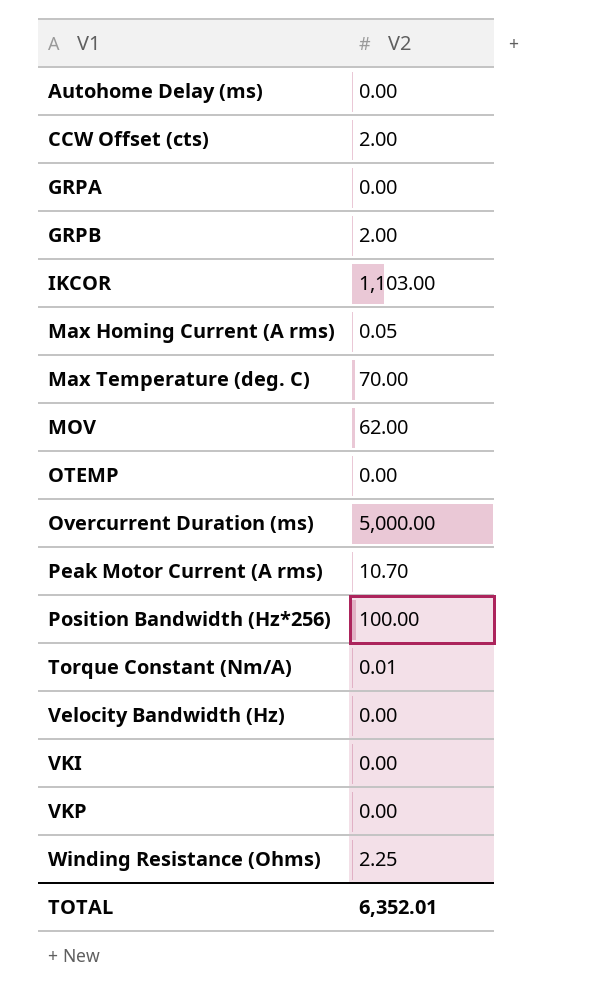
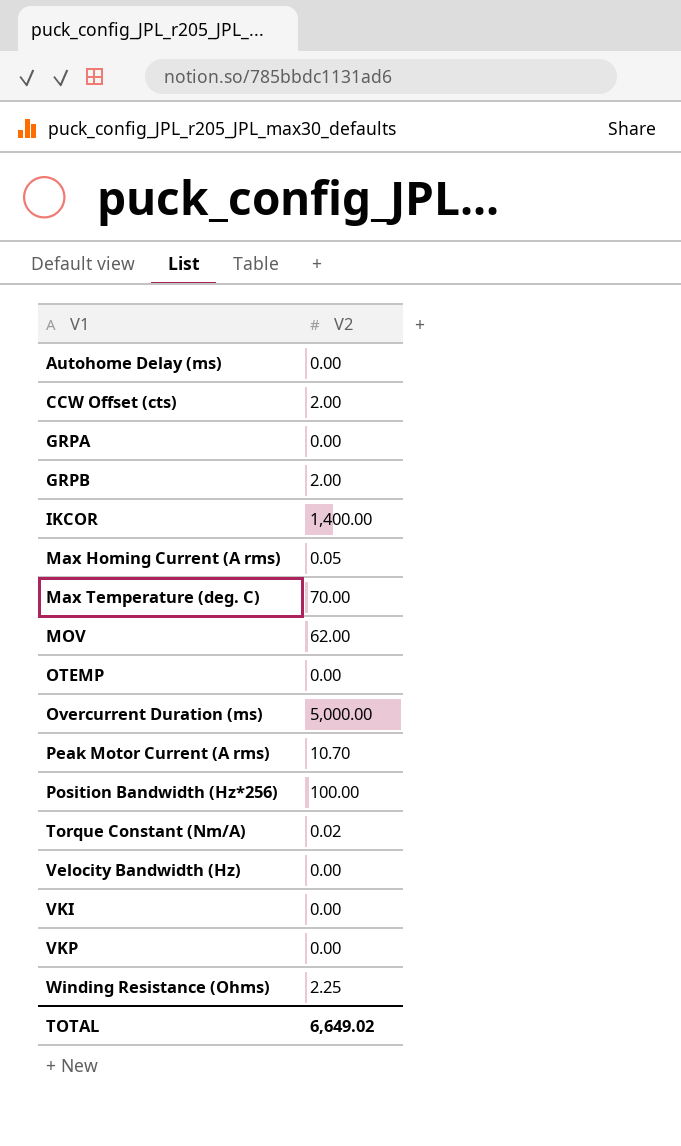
IKCOR | V2: 1,103.00 -> 1,400.00
Torque Constant (Nm/A) | V2: 0.01 -> 0.02
TOTAL | V2: 6,352.01 -> 6,649.02

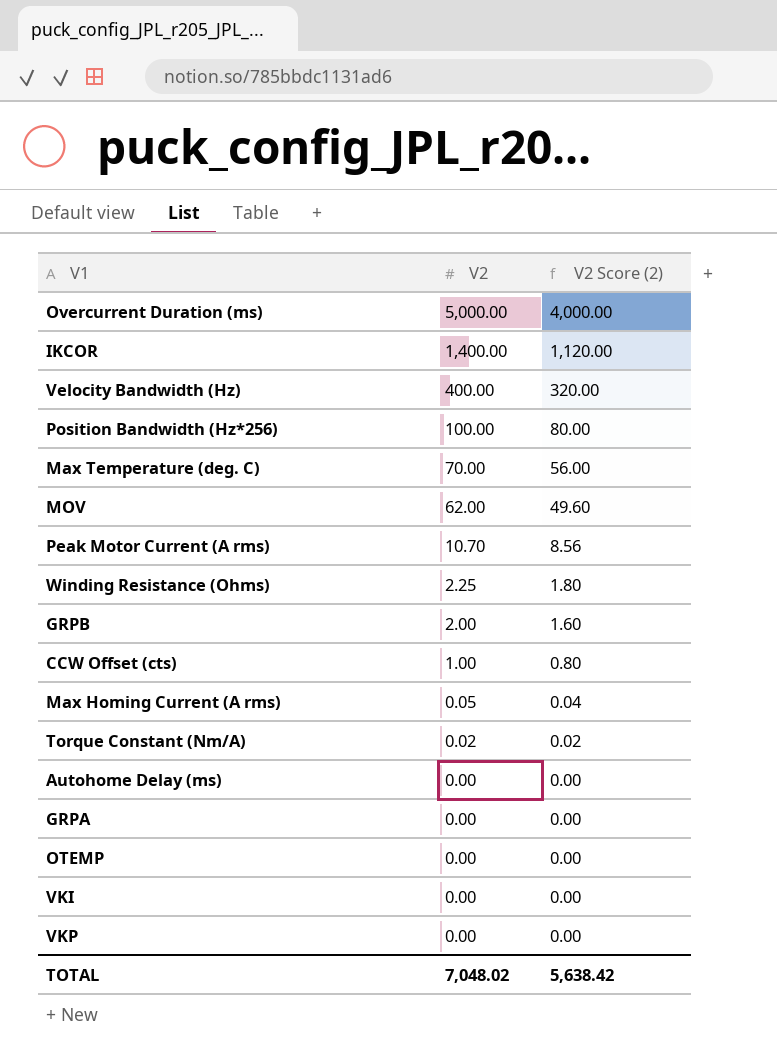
row order: V1 ascending -> V2 descending
column V2 Score (2) | formula: none -> [V2] * 0.8
Velocity Bandwidth (Hz) | V2: 0.00 -> 400.00
CCW Offset (cts) | V2: 2.00 -> 1.00
TOTAL | V2: 6,649.02 -> 7,048.02

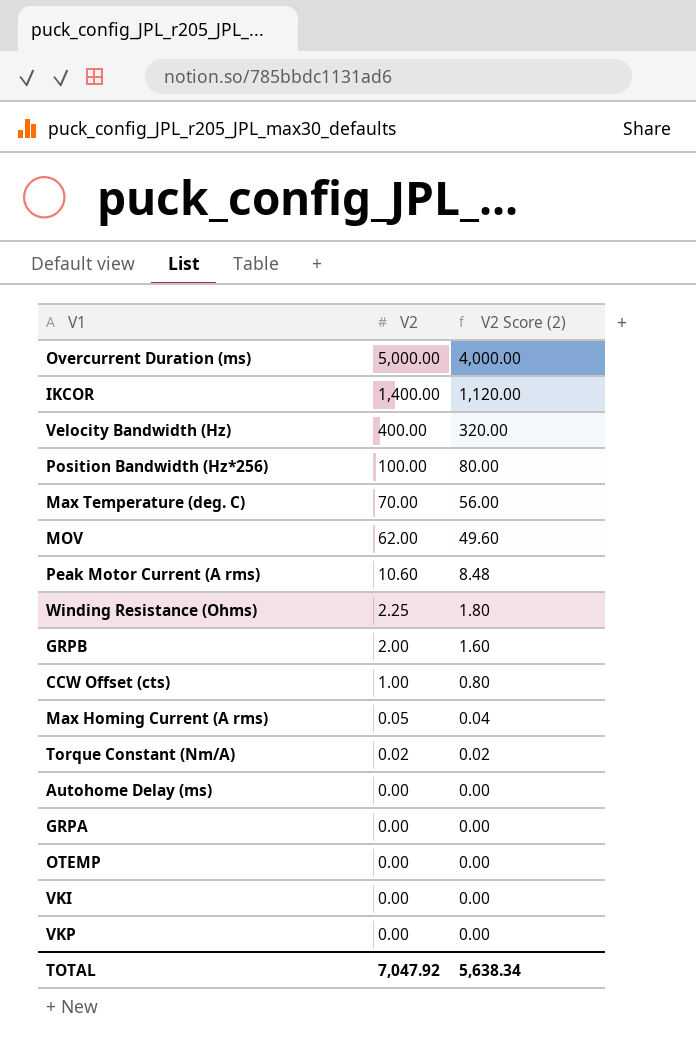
Peak Motor Current (A rms) | V2: 10.70 -> 10.60
Peak Motor Current (A rms) | V2 Score (2): 8.56 -> 8.48
TOTAL | V2: 7,048.02 -> 7,047.92
TOTAL | V2 Score (2): 5,638.42 -> 5,638.34

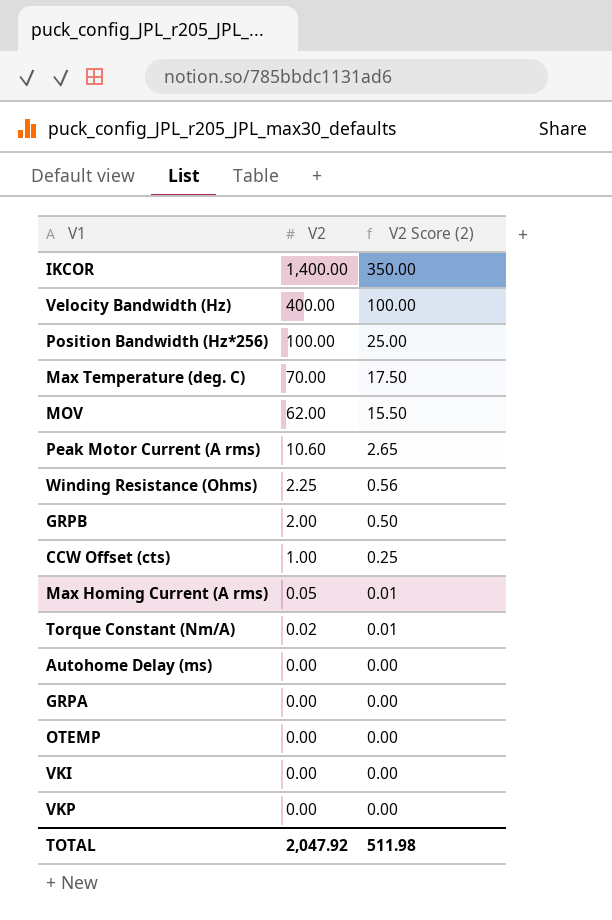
column V2 Score (2) | formula: [V2] * 0.8 -> [V2] * 0.25
row Overcurrent Duration (ms): 5,000.00 | 4,000.00 -> none
TOTAL | V2: 7,047.92 -> 2,047.92
TOTAL | V2 Score (2): 5,638.34 -> 511.98

